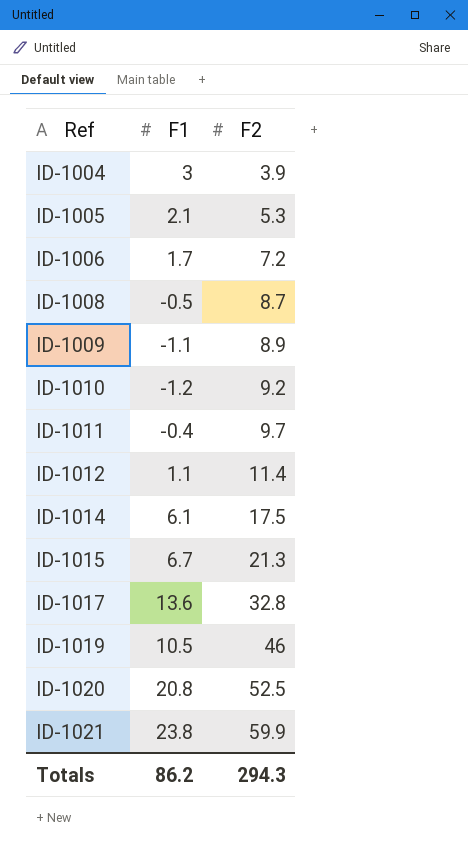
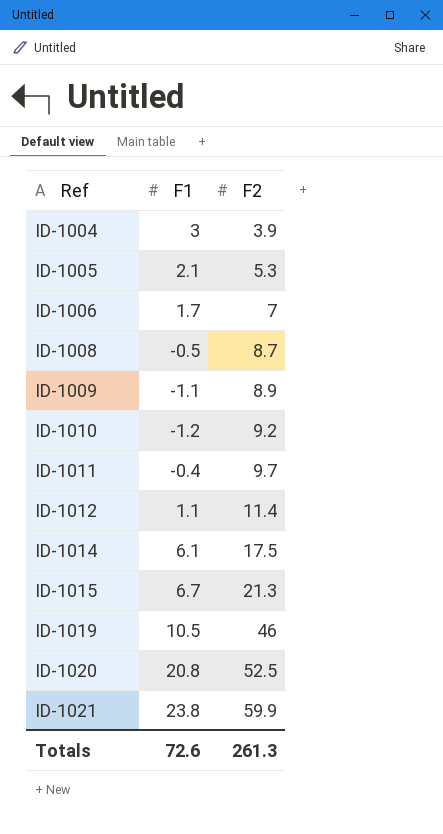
row ID-1017: 13.6 | 32.8 -> none
ID-1006 | F2: 7.2 -> 7
Totals | F1: 86.2 -> 72.6
Totals | F2: 294.3 -> 261.3

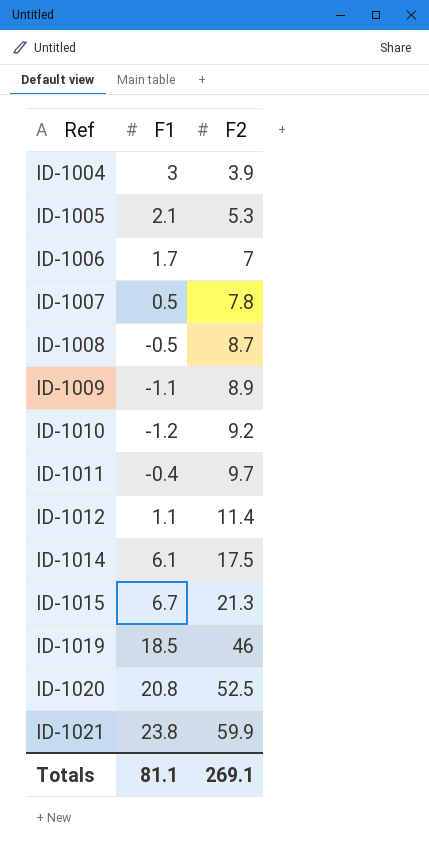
row ID-1007: none -> 0.5 | 7.8
ID-1019 | F1: 10.5 -> 18.5
Totals | F1: 72.6 -> 81.1
Totals | F2: 261.3 -> 269.1

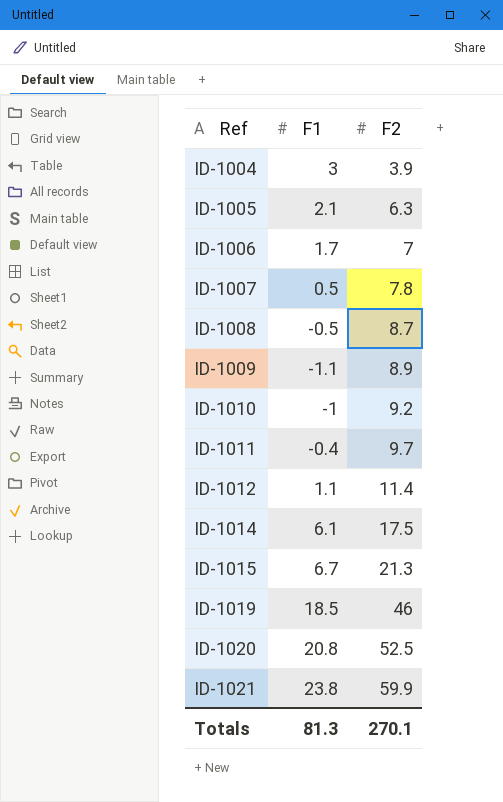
ID-1005 | F2: 5.3 -> 6.3
ID-1010 | F1: -1.2 -> -1
Totals | F1: 81.1 -> 81.3
Totals | F2: 269.1 -> 270.1

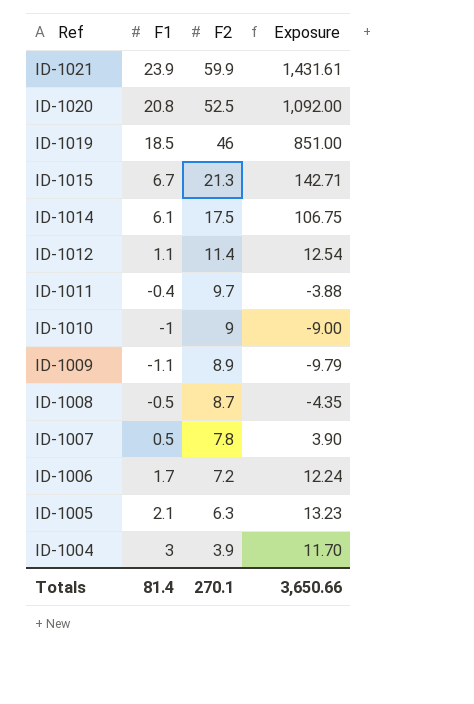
row order: Ref ascending -> Ref descending
column Exposure | formula: none -> [F1] * [F2]
ID-1021 | F1: 23.8 -> 23.9
ID-1010 | F2: 9.2 -> 9
ID-1006 | F2: 7 -> 7.2
Totals | F1: 81.3 -> 81.4

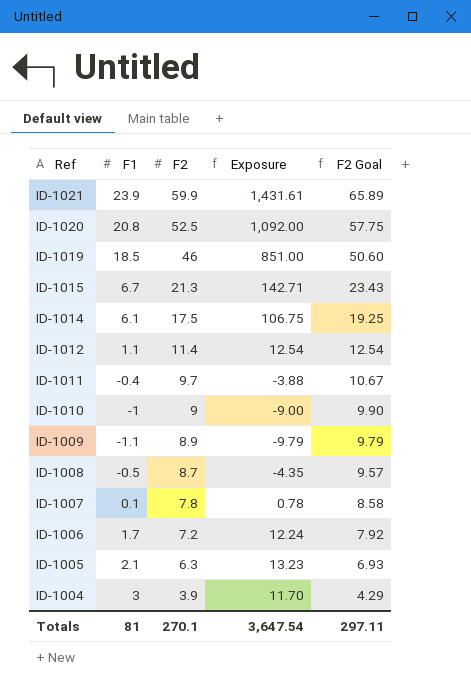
column F2 Goal | formula: none -> [F2] * 1.1
ID-1007 | F1: 0.5 -> 0.1
ID-1007 | Exposure: 3.90 -> 0.78
Totals | F1: 81.4 -> 81
Totals | Exposure: 3,650.66 -> 3,647.54

